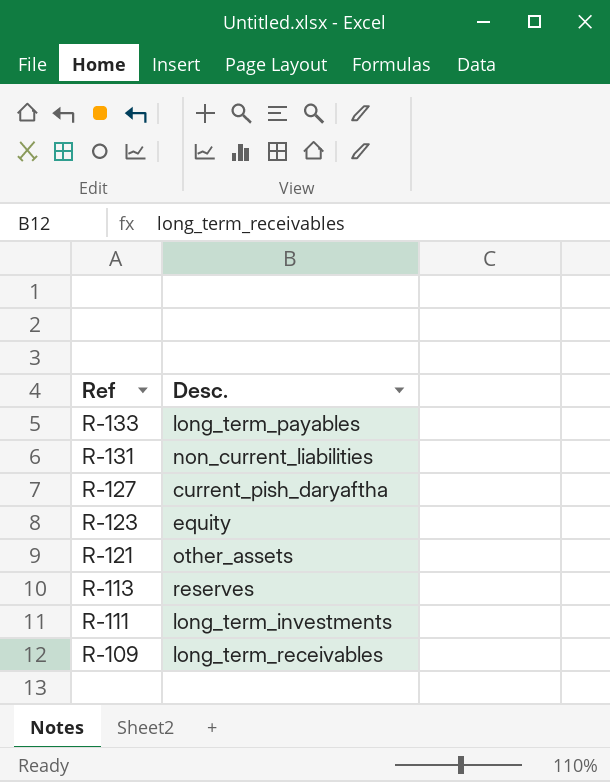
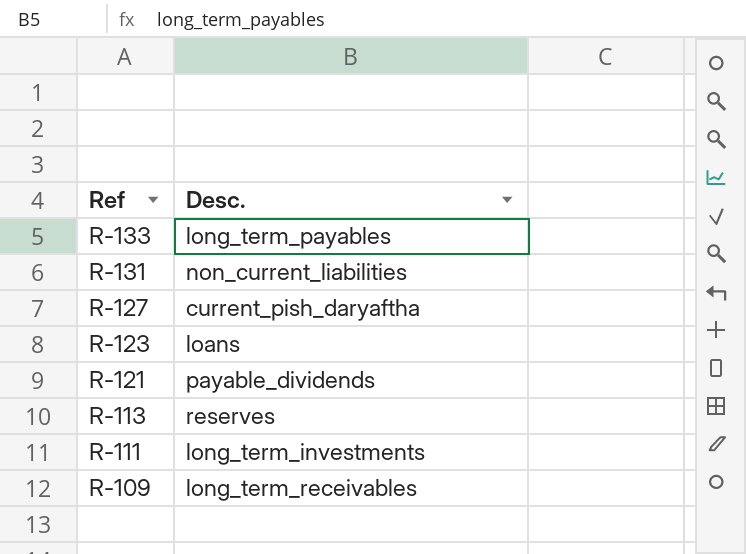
R-123 | Desc.: equity -> loans
R-121 | Desc.: other_assets -> payable_dividends

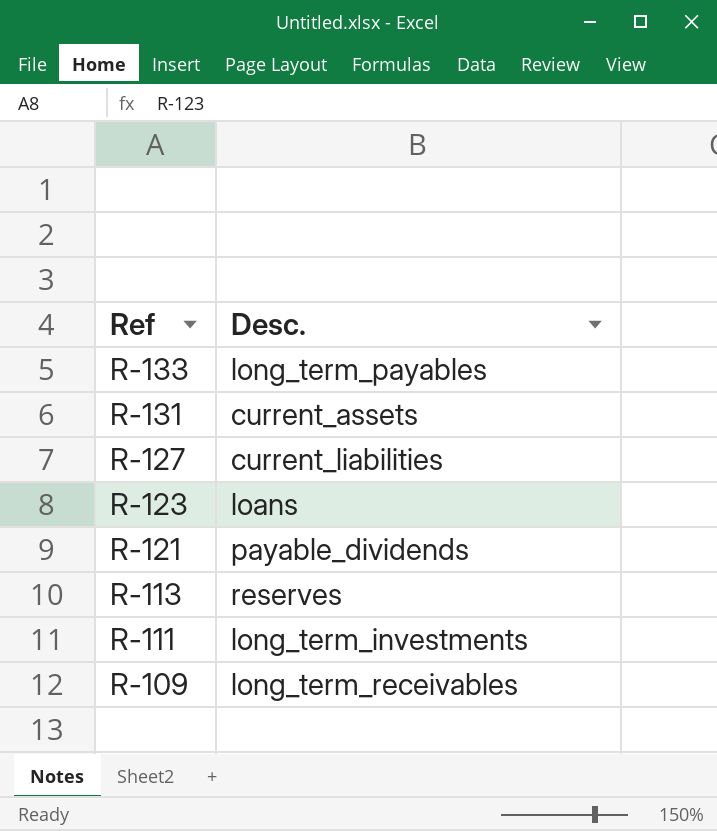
R-131 | Desc.: non_current_liabilities -> current_assets
R-127 | Desc.: current_pish_daryaftha -> current_liabilities

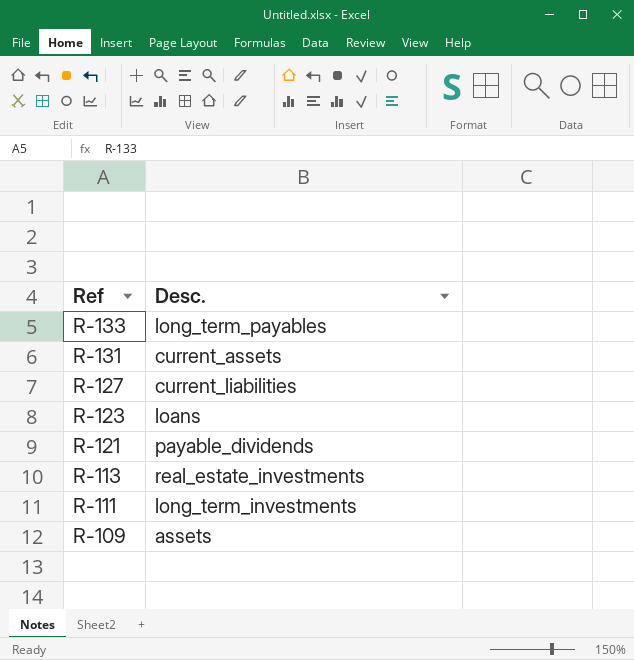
R-113 | Desc.: reserves -> real_estate_investments
R-109 | Desc.: long_term_receivables -> assets

